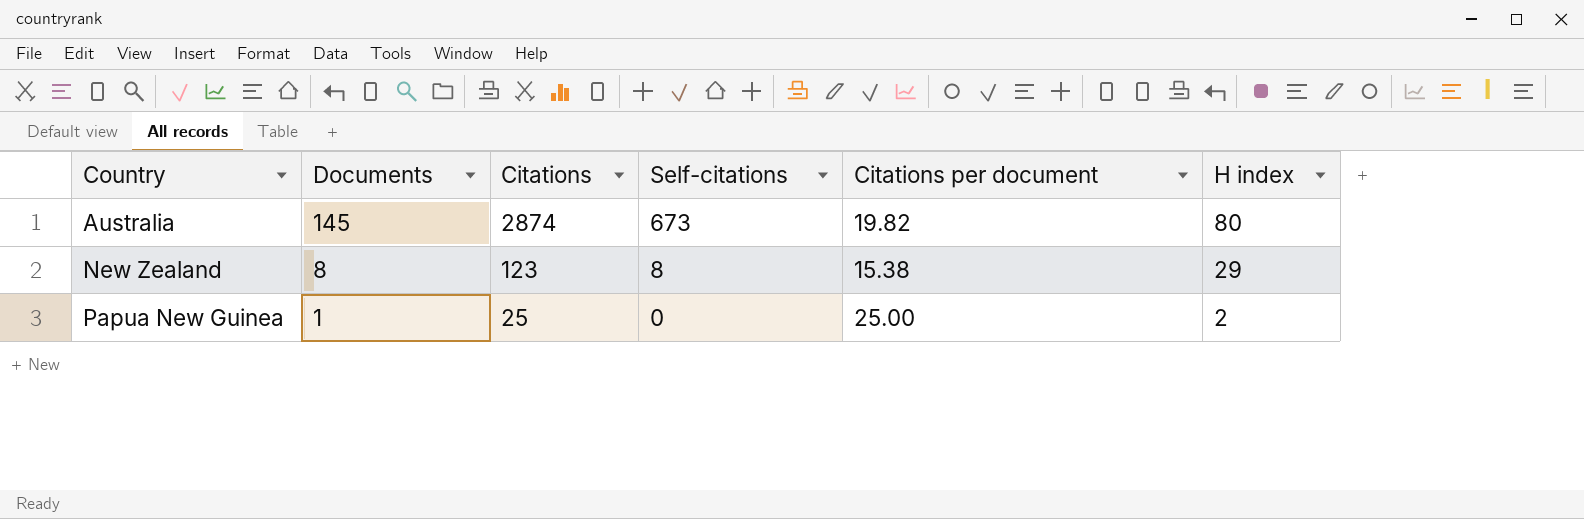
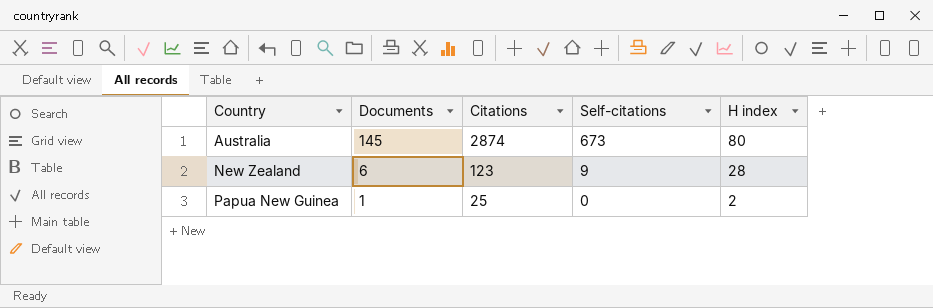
column Citations per document | formula: [Citations] / [Documents] -> none
New Zealand | Documents: 8 -> 6
New Zealand | Self-citations: 8 -> 9
New Zealand | H index: 29 -> 28

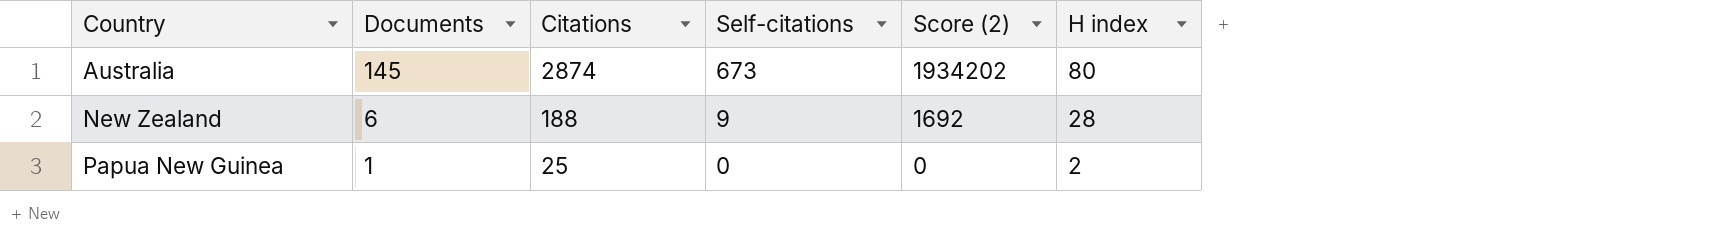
column Score (2) | formula: none -> [Citations] * [Self-citations]
New Zealand | Citations: 123 -> 188

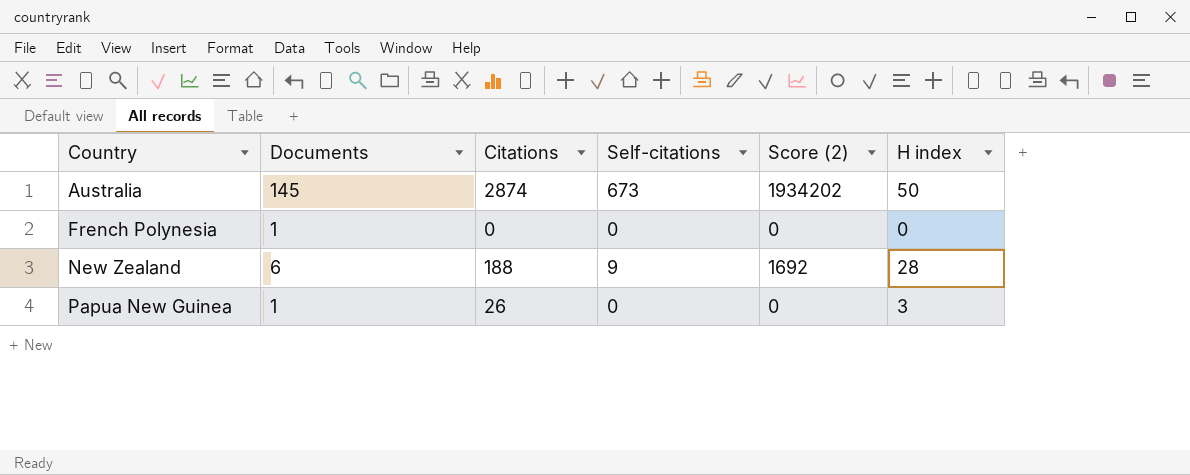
Australia | H index: 80 -> 50
row French Polynesia: none -> 1 | 0 | 0 | 0 | 0
Papua New Guinea | Citations: 25 -> 26
Papua New Guinea | H index: 2 -> 3

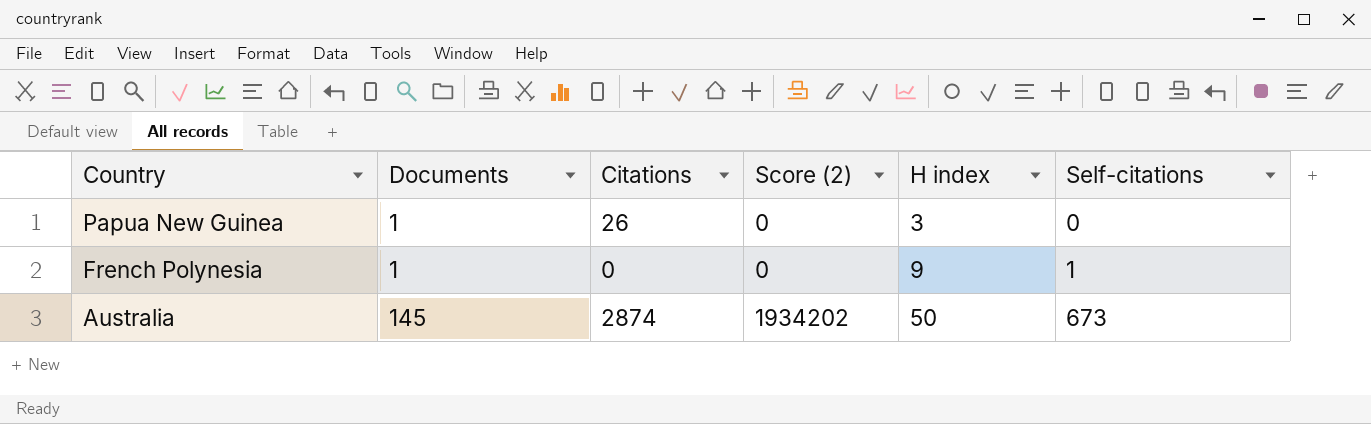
row order: Country ascending -> Country descending
column Self-citations | position: 4 -> 6
row New Zealand: 6 | 188 | 9 | 1692 | 28 -> none
French Polynesia | H index: 0 -> 9
French Polynesia | Self-citations: 0 -> 1

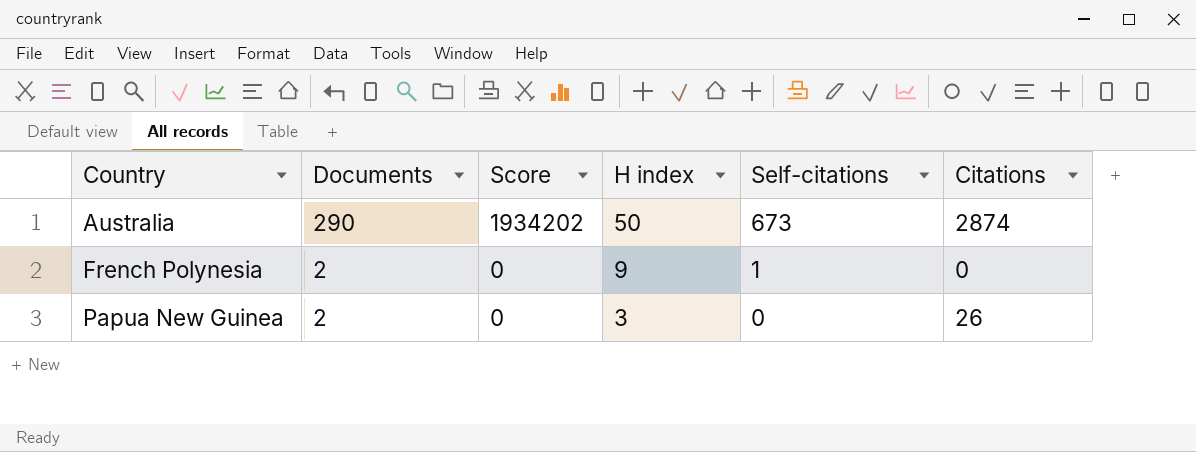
row order: Country descending -> Country ascending
column name: Score (2) -> Score
column Citations | position: 3 -> 6
Australia | Documents: 145 -> 290
French Polynesia | Documents: 1 -> 2
Papua New Guinea | Documents: 1 -> 2

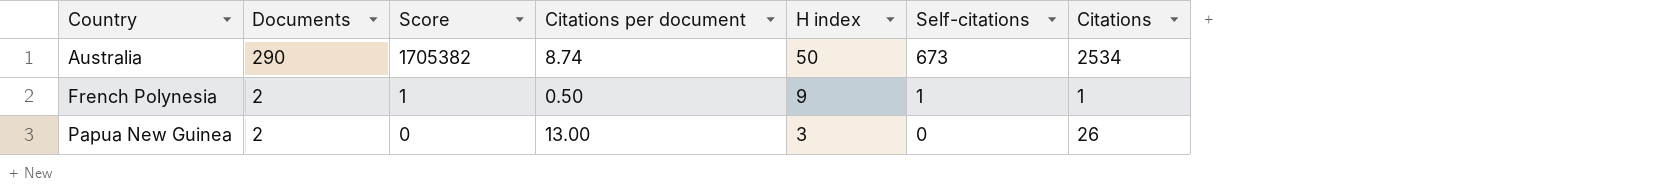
column Citations per document | formula: none -> [Citations] / [Documents]
Australia | Score: 1934202 -> 1705382
Australia | Citations: 2874 -> 2534
French Polynesia | Score: 0 -> 1
French Polynesia | Citations: 0 -> 1

